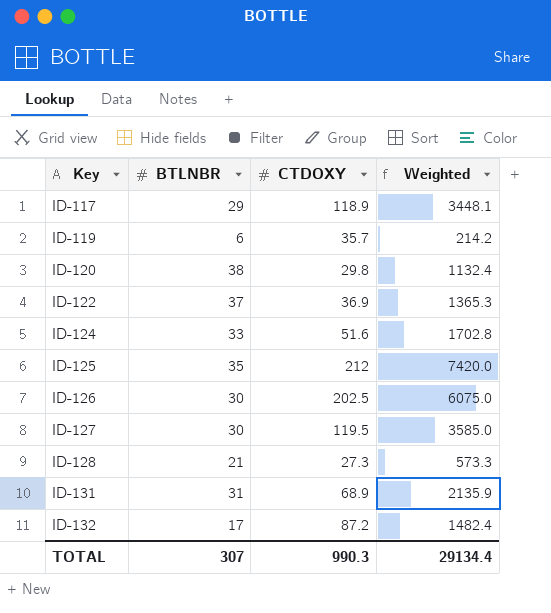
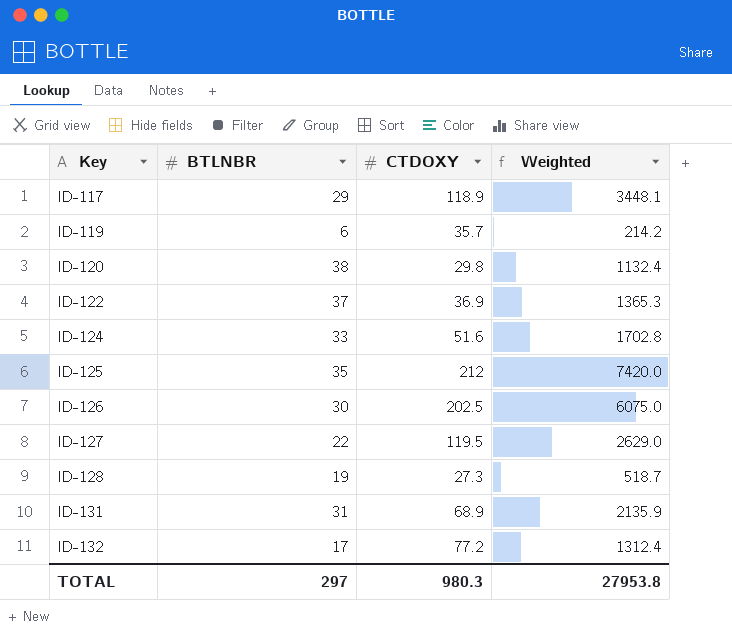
ID-127 | BTLNBR: 30 -> 22
ID-127 | Weighted: 3585.0 -> 2629.0
ID-128 | BTLNBR: 21 -> 19
ID-128 | Weighted: 573.3 -> 518.7
ID-132 | CTDOXY: 87.2 -> 77.2
ID-132 | Weighted: 1482.4 -> 1312.4
TOTAL | BTLNBR: 307 -> 297
TOTAL | CTDOXY: 990.3 -> 980.3
TOTAL | Weighted: 29134.4 -> 27953.8

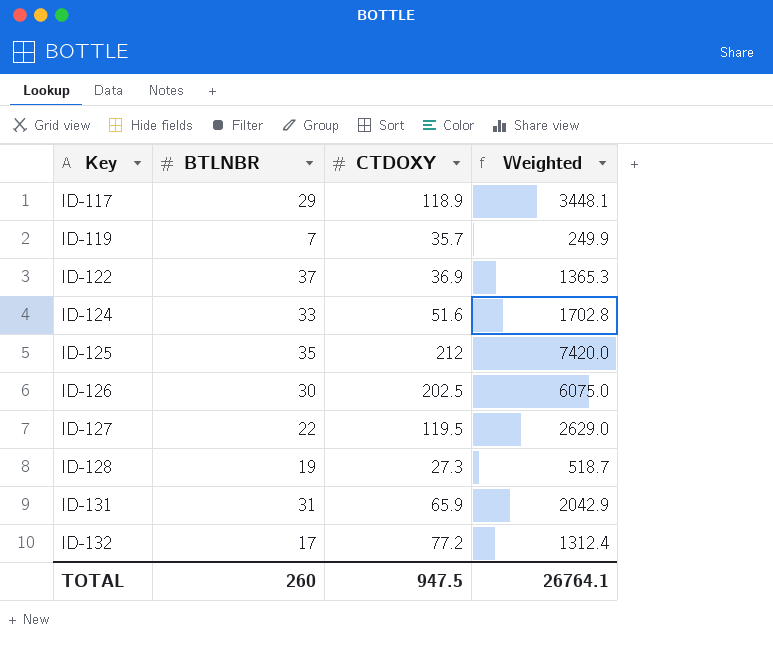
row ID-120: 38 | 29.8 | 1132.4 -> none
ID-119 | BTLNBR: 6 -> 7
ID-119 | Weighted: 214.2 -> 249.9
ID-131 | CTDOXY: 68.9 -> 65.9
ID-131 | Weighted: 2135.9 -> 2042.9
TOTAL | BTLNBR: 297 -> 260
TOTAL | CTDOXY: 980.3 -> 947.5
TOTAL | Weighted: 27953.8 -> 26764.1

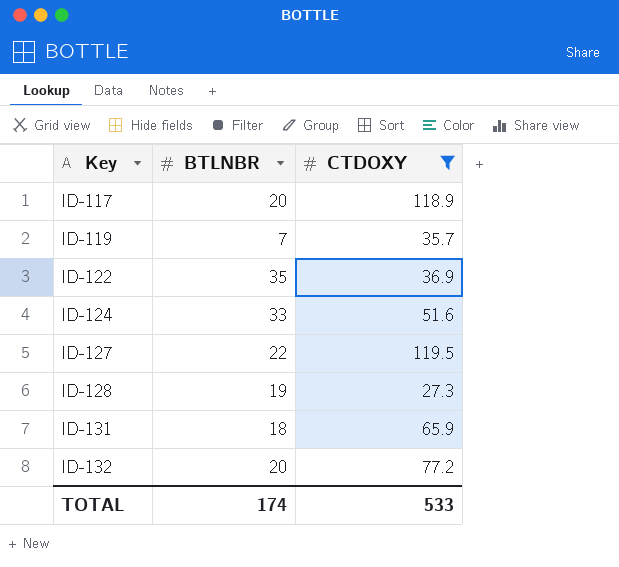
filter: none -> CTDOXY <= 119.5
column Weighted | formula: [BTLNBR] * [CTDOXY] -> none
ID-117 | BTLNBR: 29 -> 20
ID-122 | BTLNBR: 37 -> 35
ID-131 | BTLNBR: 31 -> 18
ID-132 | BTLNBR: 17 -> 20
TOTAL | BTLNBR: 260 -> 174
TOTAL | CTDOXY: 947.5 -> 533

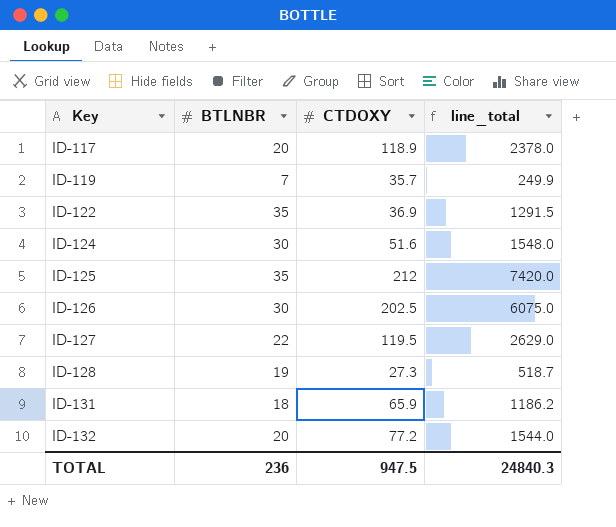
filter: CTDOXY <= 119.5 -> none
column line_total | formula: none -> [BTLNBR] * [CTDOXY]
ID-124 | BTLNBR: 33 -> 30
TOTAL | BTLNBR: 174 -> 236
TOTAL | CTDOXY: 533 -> 947.5

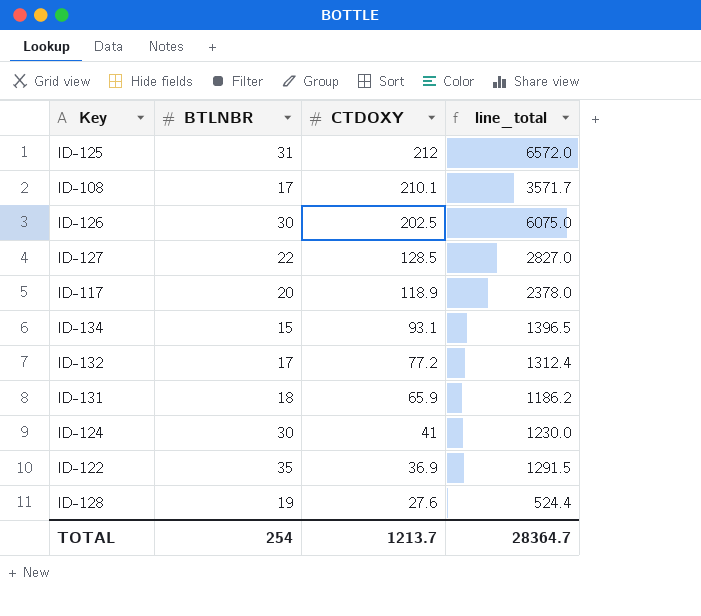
row order: Key ascending -> CTDOXY descending
row ID-119: 7 | 35.7 | 249.9 -> none
ID-125 | BTLNBR: 35 -> 31
ID-125 | line_total: 7420.0 -> 6572.0
row ID-108: none -> 17 | 210.1 | 3571.7
ID-127 | CTDOXY: 119.5 -> 128.5
ID-127 | line_total: 2629.0 -> 2827.0
row ID-134: none -> 15 | 93.1 | 1396.5
ID-132 | BTLNBR: 20 -> 17
ID-132 | line_total: 1544.0 -> 1312.4
ID-124 | CTDOXY: 51.6 -> 41
ID-124 | line_total: 1548.0 -> 1230.0
ID-128 | CTDOXY: 27.3 -> 27.6
ID-128 | line_total: 518.7 -> 524.4
TOTAL | BTLNBR: 236 -> 254
TOTAL | CTDOXY: 947.5 -> 1213.7
TOTAL | line_total: 24840.3 -> 28364.7

